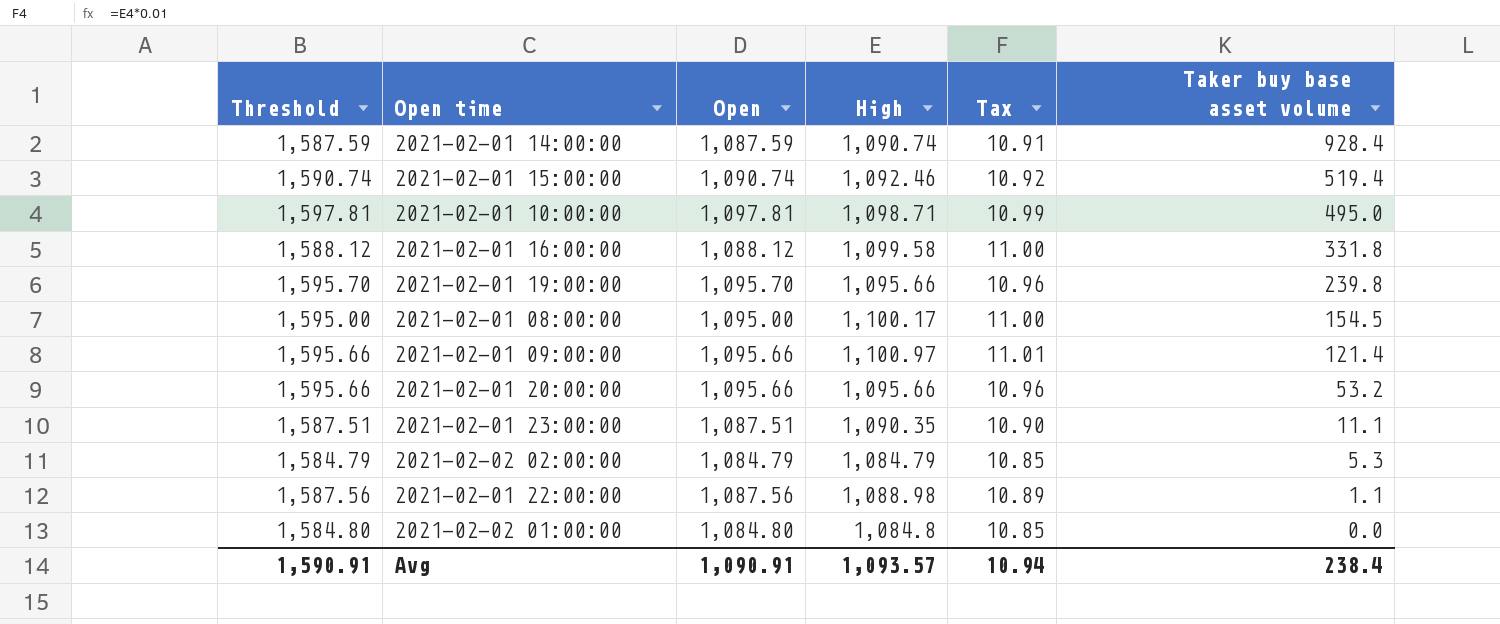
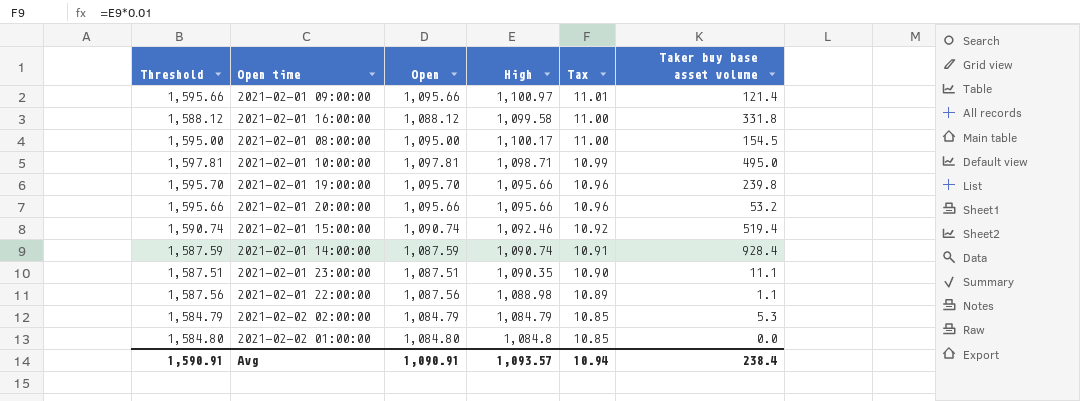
row order: Taker buy base asset volume descending -> Tax descending

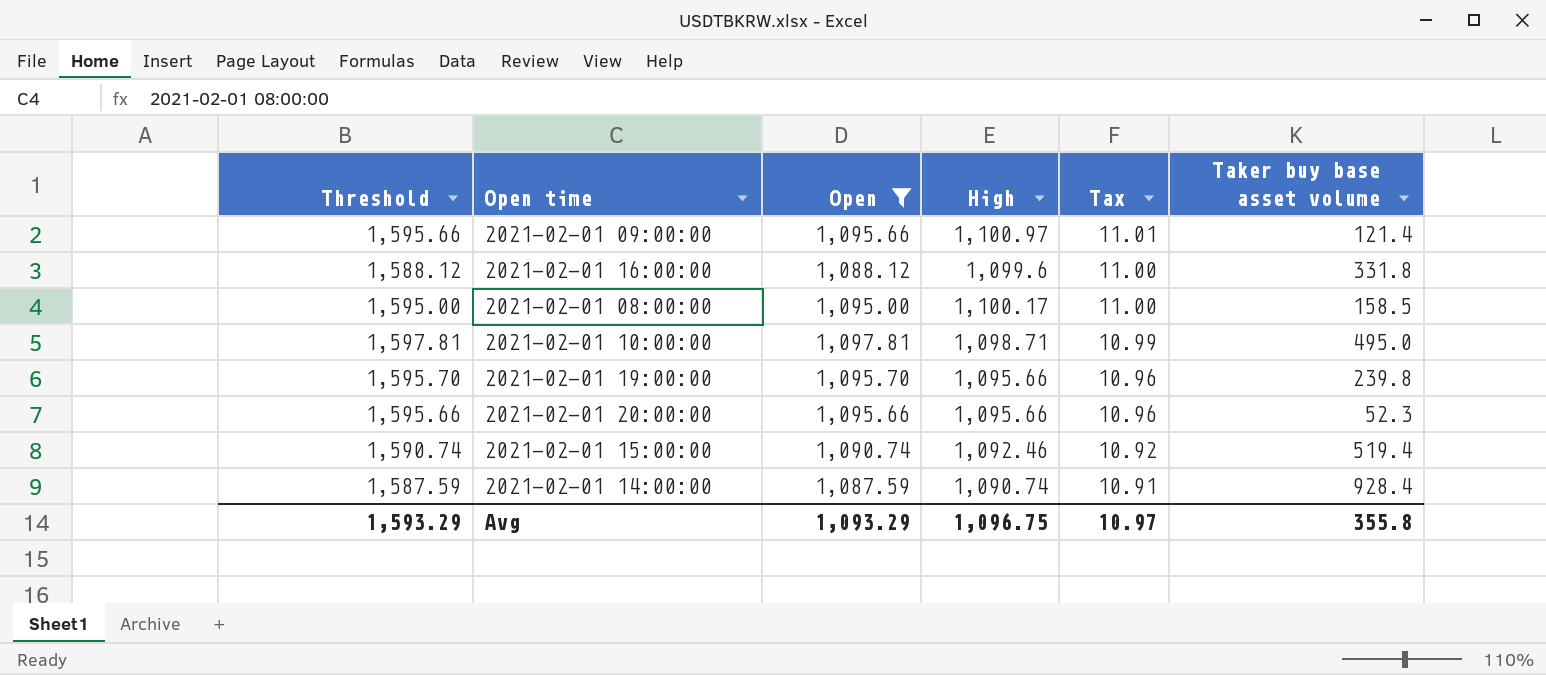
filter: none -> Open >= 1,087.59
2021-02-01 16:00:00 | High: 1,099.58 -> 1,099.6
2021-02-01 08:00:00 | Taker buy base asset volume: 154.5 -> 158.5
2021-02-01 20:00:00 | Taker buy base asset volume: 53.2 -> 52.3
Avg | Threshold: 1,590.91 -> 1,593.29
Avg | Open: 1,090.91 -> 1,093.29
Avg | High: 1,093.57 -> 1,096.75
Avg | Tax: 10.94 -> 10.97
Avg | Taker buy base asset volume: 238.4 -> 355.8

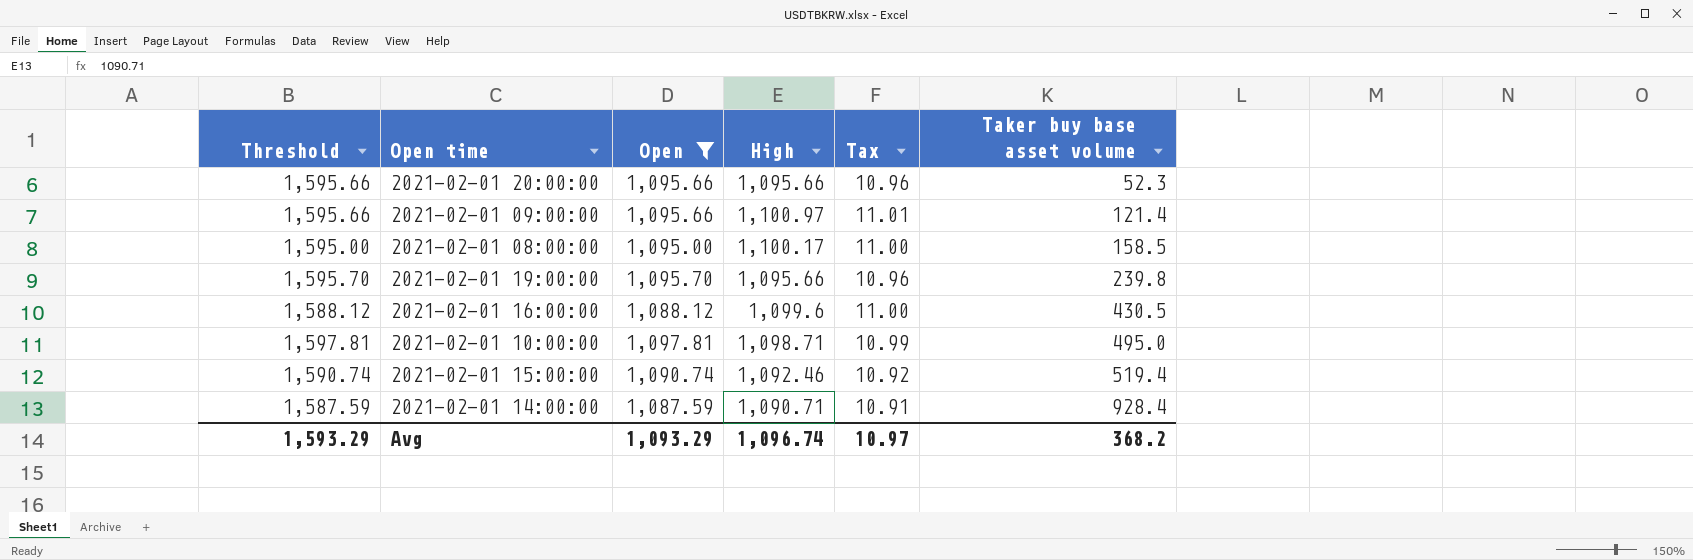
row order: Tax descending -> Taker buy base asset volume ascending
2021-02-01 16:00:00 | Taker buy base asset volume: 331.8 -> 430.5
2021-02-01 14:00:00 | High: 1,090.74 -> 1,090.71
Avg | High: 1,096.75 -> 1,096.74
Avg | Taker buy base asset volume: 355.8 -> 368.2

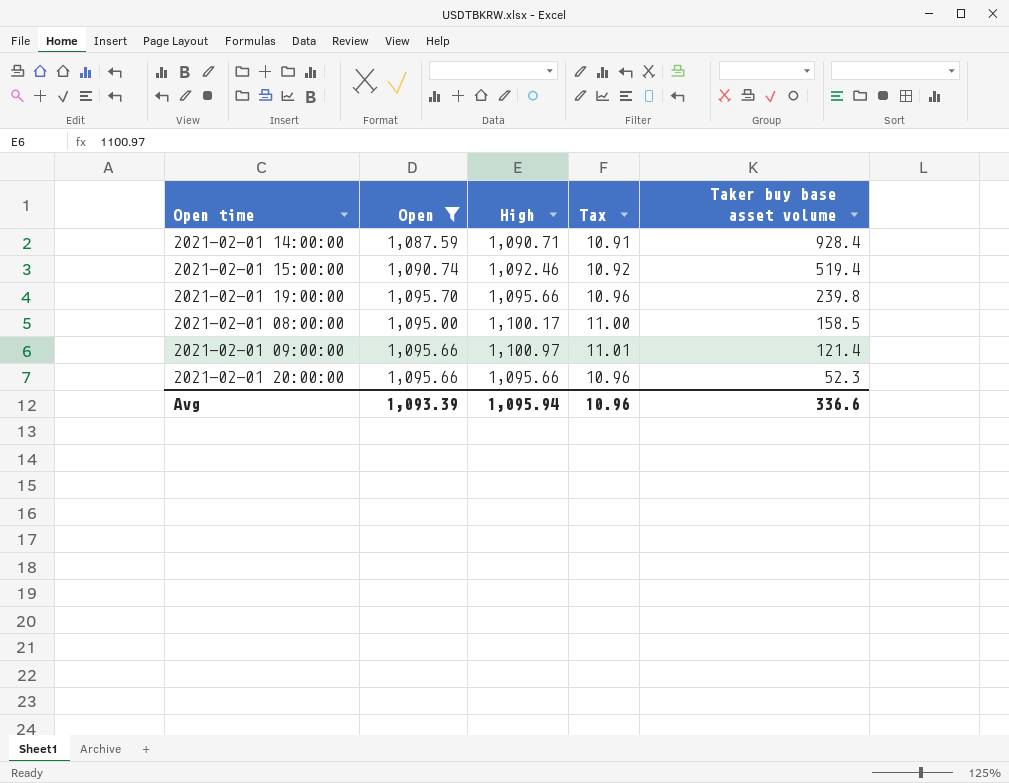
row order: Taker buy base asset volume ascending -> Taker buy base asset volume descending
column Threshold | formula: [Open] + 500 -> none
row 2021-02-01 16:00:00: 1,588.12 | 1,088.12 | 1,099.6 | 11.00 | 430.5 -> none
row 2021-02-01 10:00:00: 1,597.81 | 1,097.81 | 1,098.71 | 10.99 | 495.0 -> none
Avg | Open: 1,093.29 -> 1,093.39
Avg | High: 1,096.74 -> 1,095.94
Avg | Tax: 10.97 -> 10.96
Avg | Taker buy base asset volume: 368.2 -> 336.6

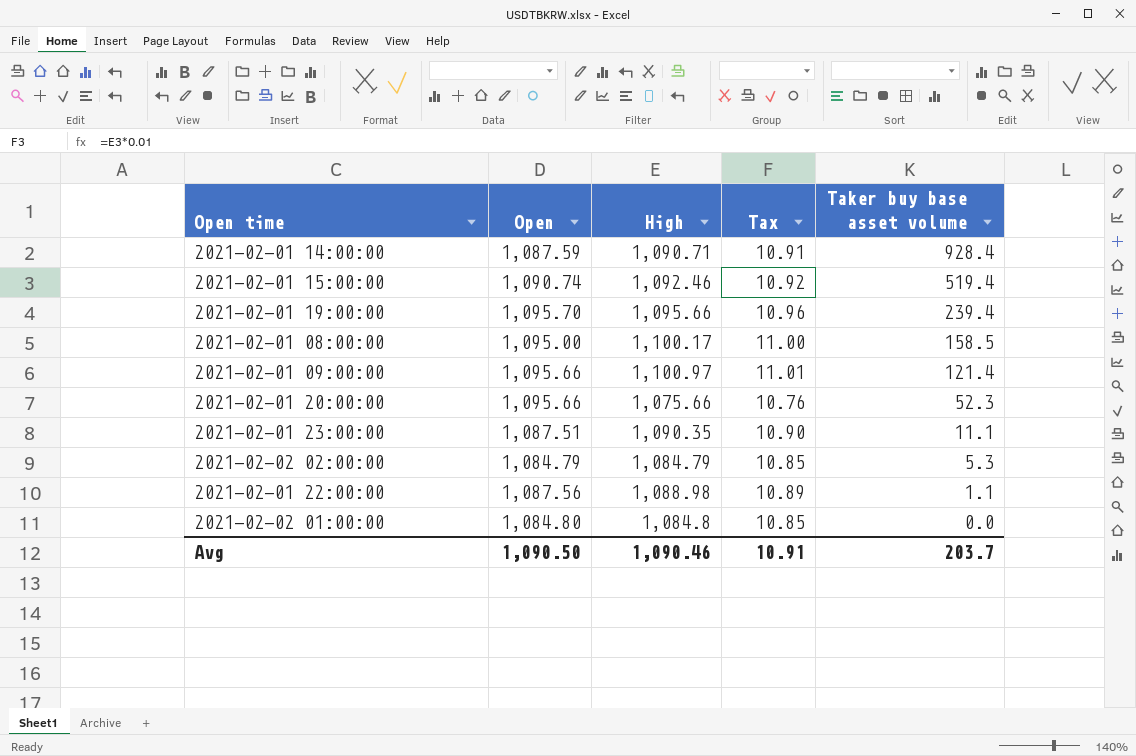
filter: Open >= 1,087.59 -> none
2021-02-01 19:00:00 | Taker buy base asset volume: 239.8 -> 239.4
2021-02-01 20:00:00 | High: 1,095.66 -> 1,075.66
2021-02-01 20:00:00 | Tax: 10.96 -> 10.76
Avg | Open: 1,093.39 -> 1,090.50
Avg | High: 1,095.94 -> 1,090.46
Avg | Tax: 10.96 -> 10.91
Avg | Taker buy base asset volume: 336.6 -> 203.7

